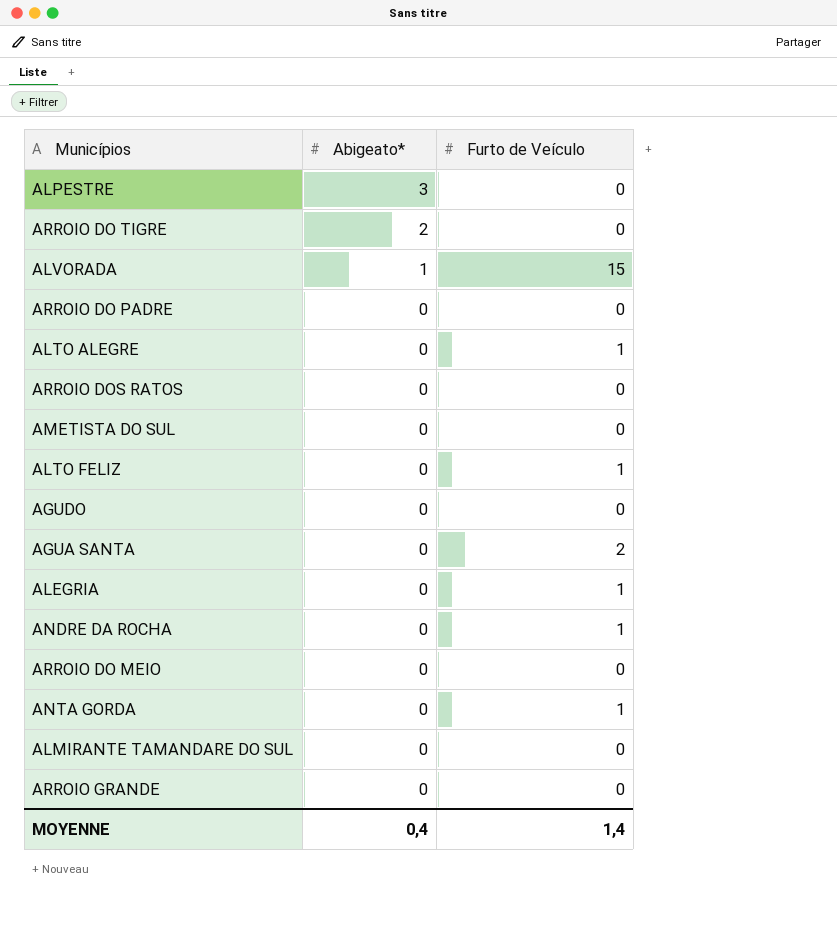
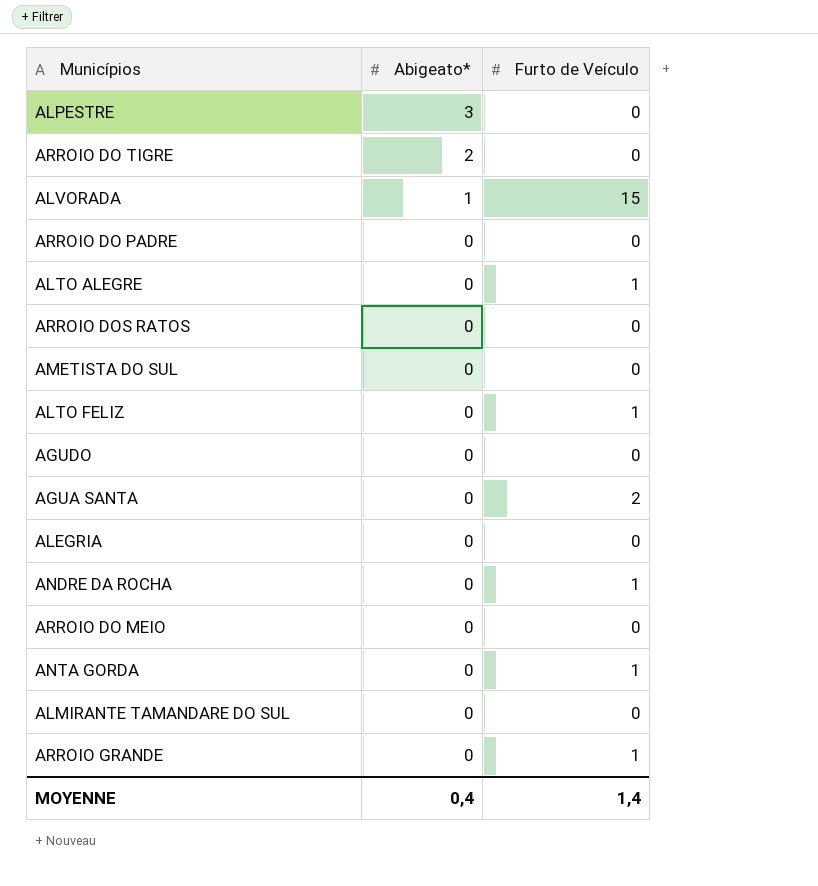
ALEGRIA | Furto de Veículo: 1 -> 0
ARROIO GRANDE | Furto de Veículo: 0 -> 1

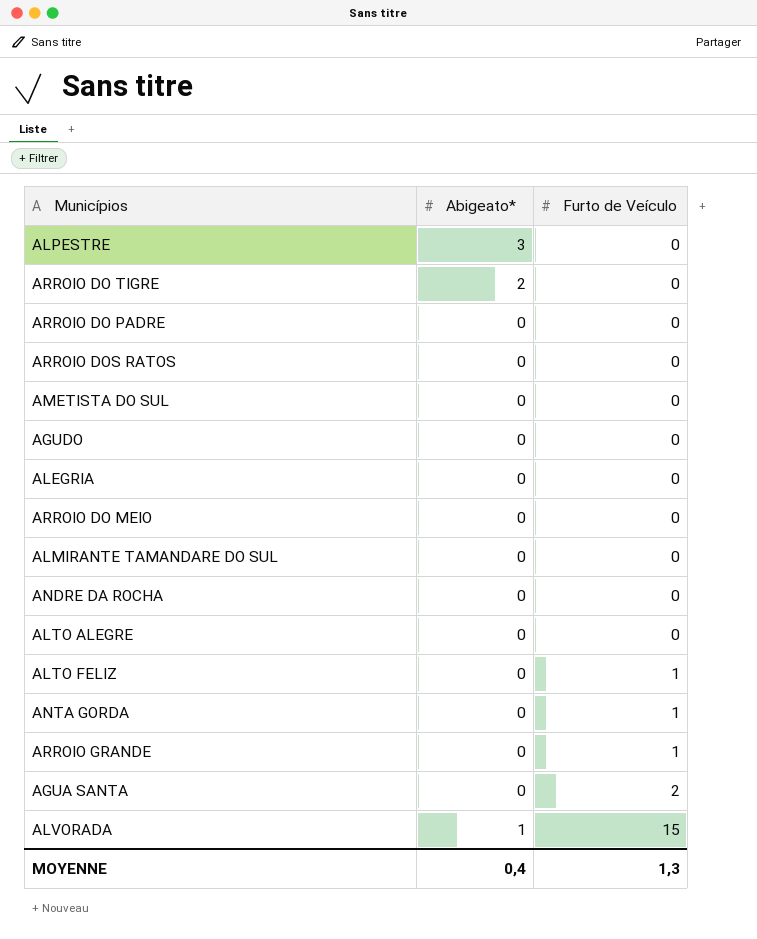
row order: Abigeato* descending -> Furto de Veículo ascending
ANDRE DA ROCHA | Furto de Veículo: 1 -> 0
ALTO ALEGRE | Furto de Veículo: 1 -> 0
MOYENNE | Furto de Veículo: 1,4 -> 1,3

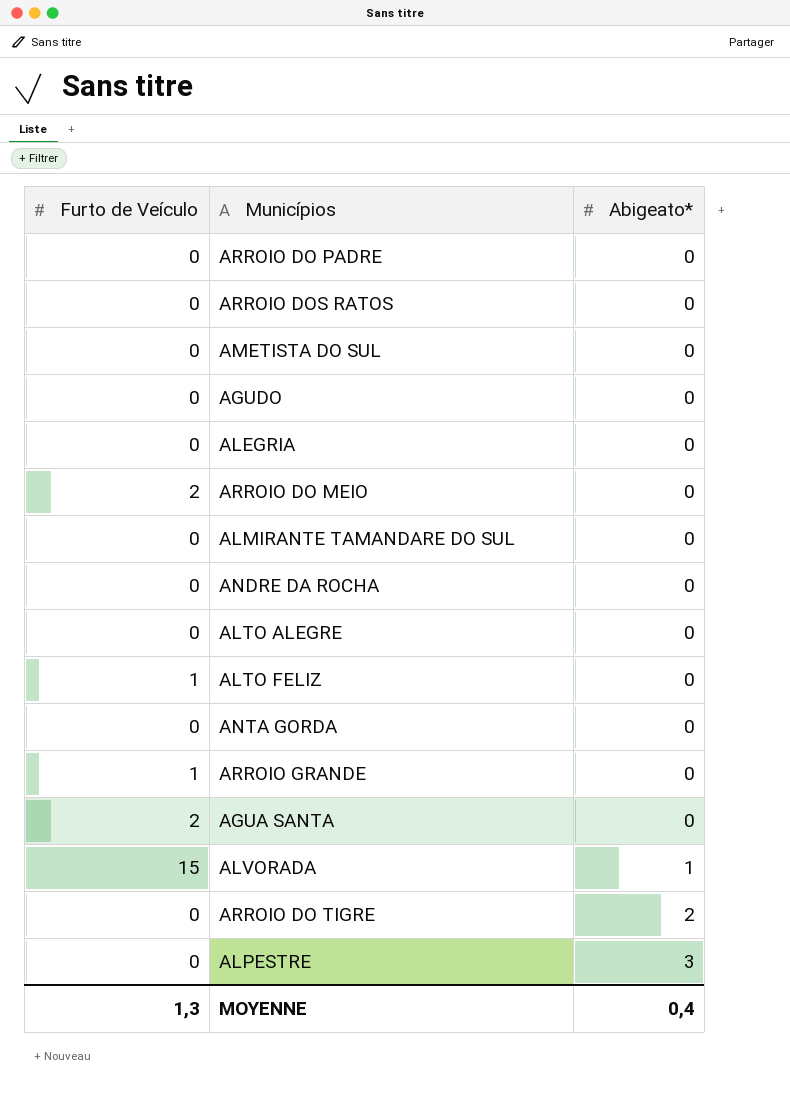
row order: Furto de Veículo ascending -> Abigeato* ascending
column Furto de Veículo | position: 3 -> 1
ARROIO DO MEIO | Furto de Veículo: 0 -> 2
ANTA GORDA | Furto de Veículo: 1 -> 0

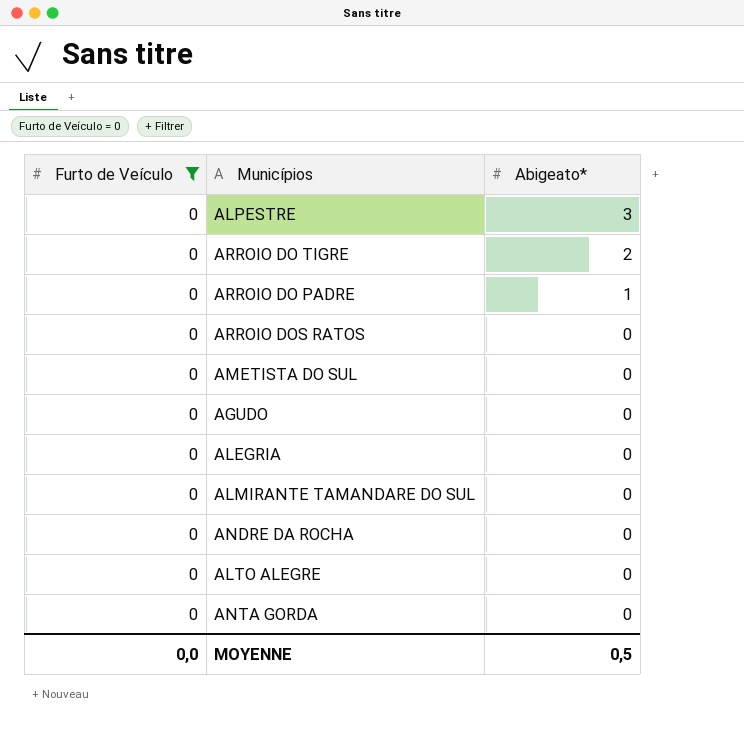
filter: none -> Furto de Veículo = 0
row order: Abigeato* ascending -> Abigeato* descending
ARROIO DO PADRE | Abigeato*: 0 -> 1
MOYENNE | Furto de Veículo: 1,3 -> 0,0
MOYENNE | Abigeato*: 0,4 -> 0,5

